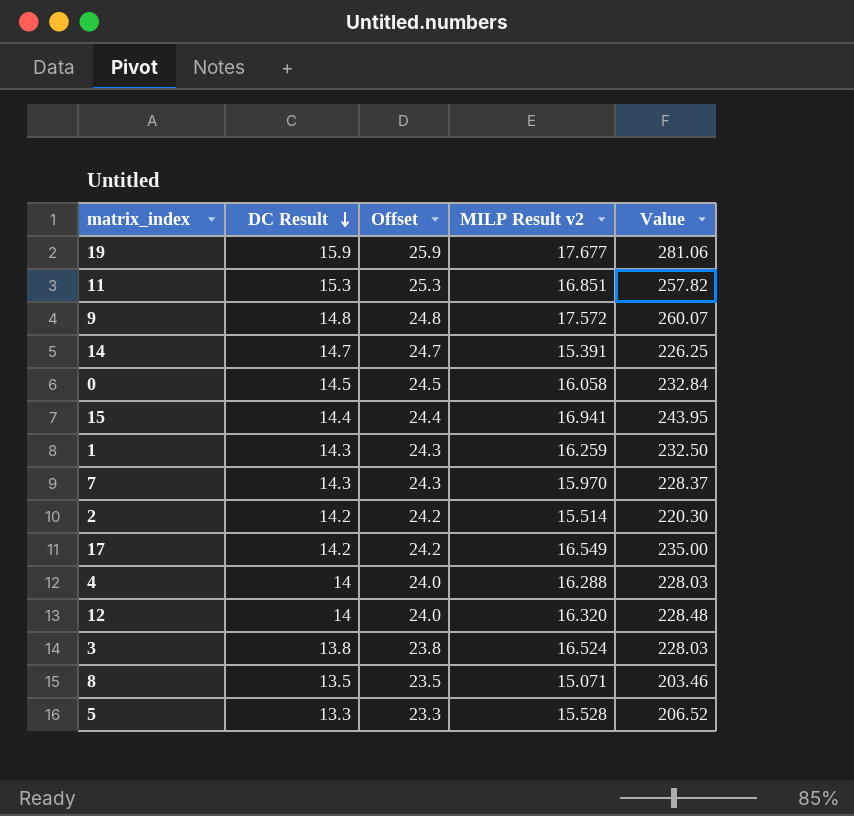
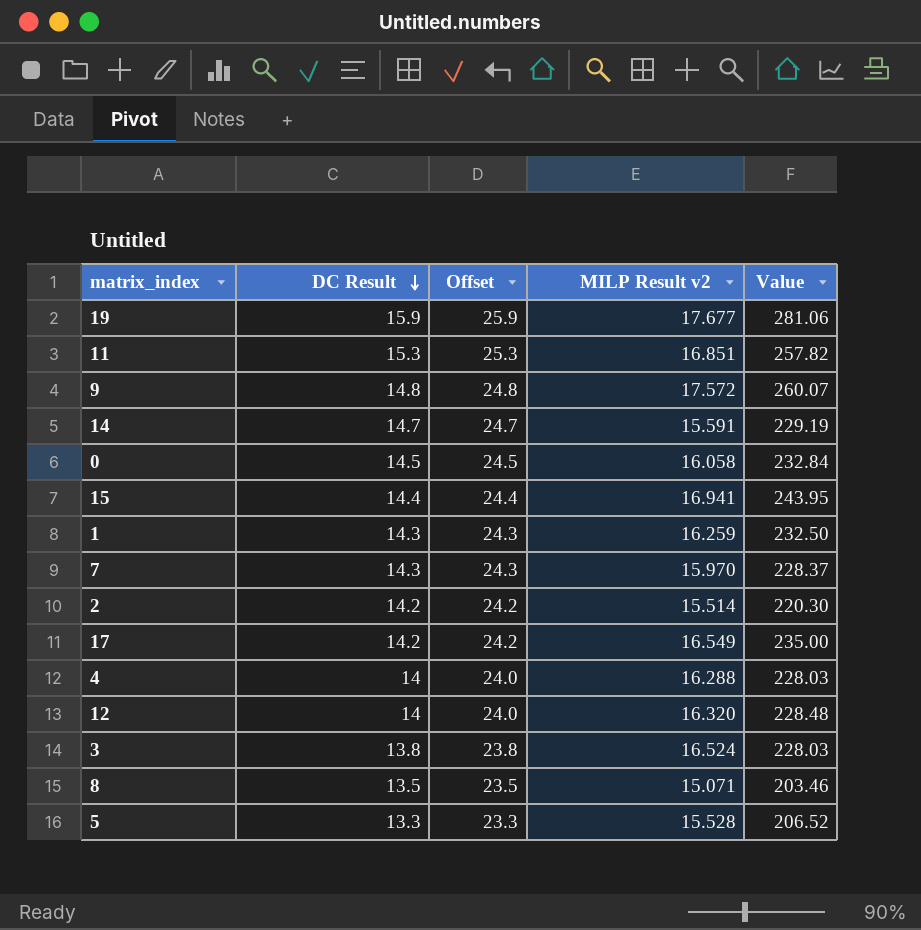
14 | MILP Result v2: 15.391 -> 15.591
14 | Value: 226.25 -> 229.19

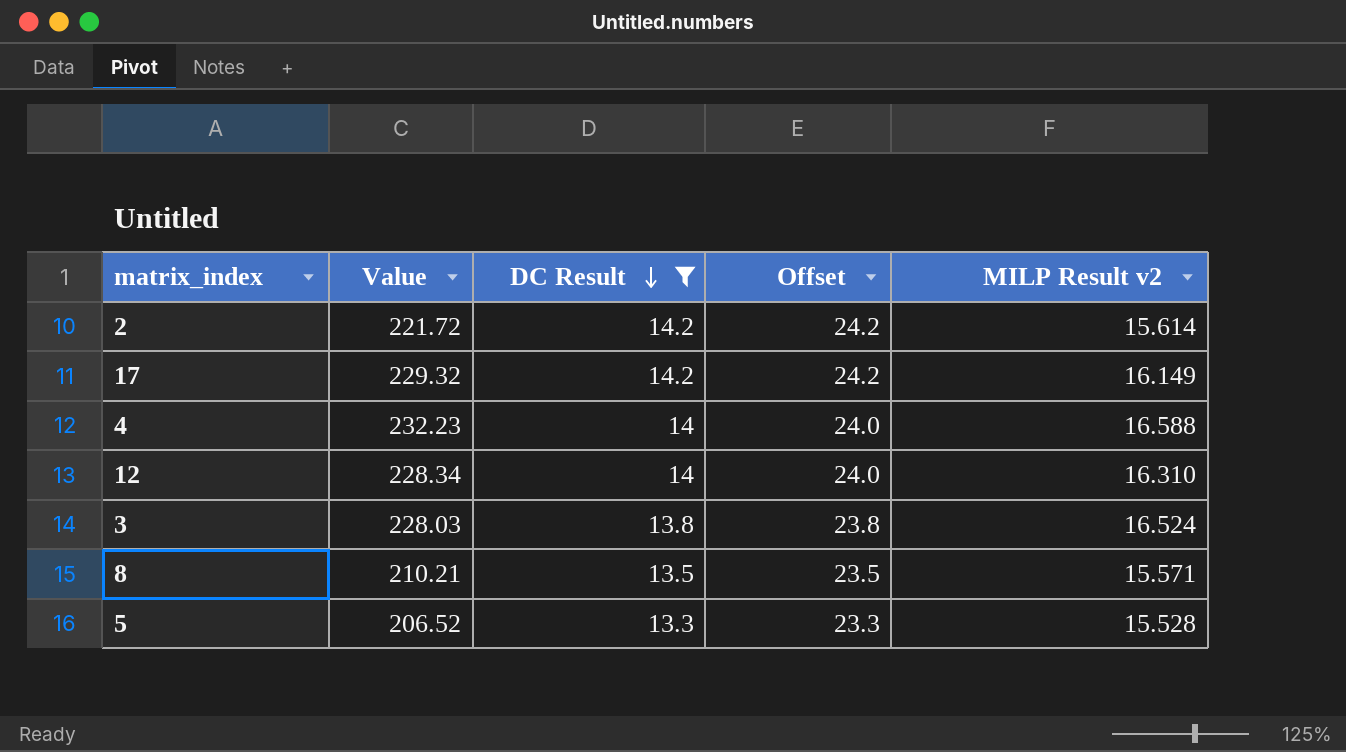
filter: none -> DC Result <= 14.2
column Value | position: 5 -> 2
2 | Value: 220.30 -> 221.72
2 | MILP Result v2: 15.514 -> 15.614
17 | Value: 235.00 -> 229.32
17 | MILP Result v2: 16.549 -> 16.149
4 | Value: 228.03 -> 232.23
4 | MILP Result v2: 16.288 -> 16.588
12 | Value: 228.48 -> 228.34
12 | MILP Result v2: 16.320 -> 16.310
8 | Value: 203.46 -> 210.21
8 | MILP Result v2: 15.071 -> 15.571

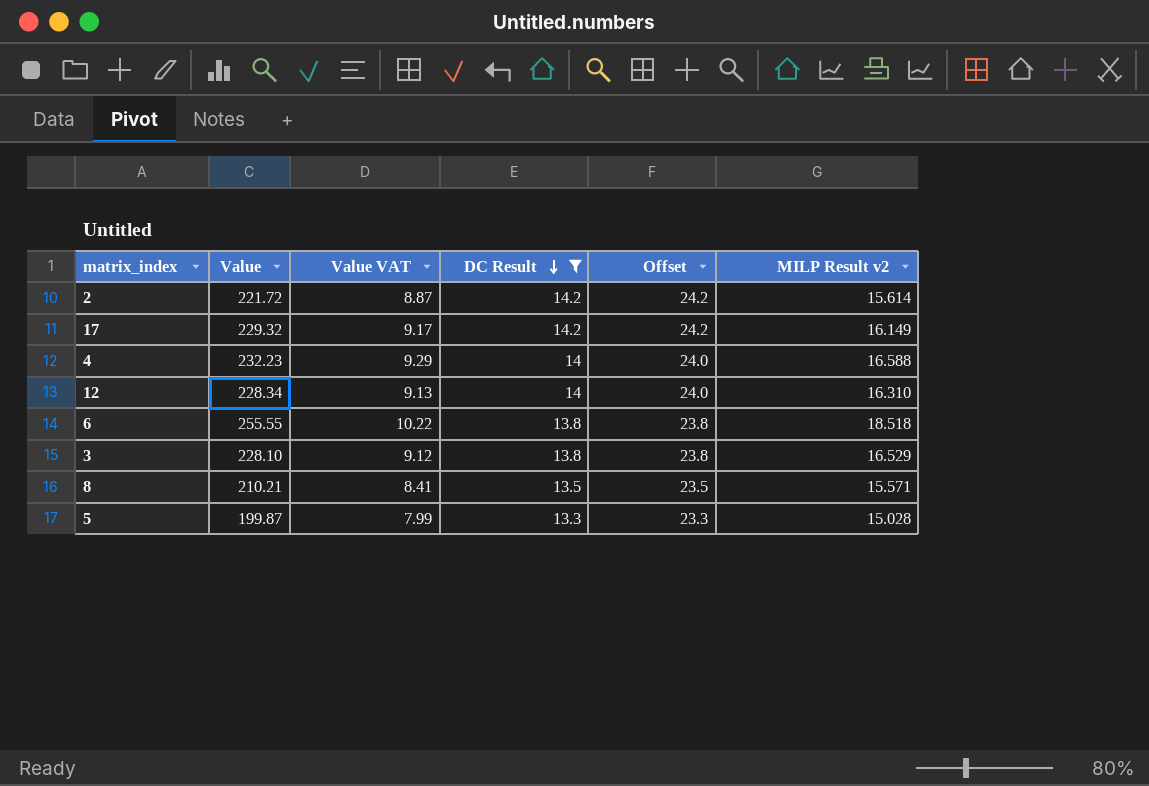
column Value VAT | formula: none -> [Value] * 0.04
row 6: none -> 255.55 | 10.22 | 13.8 | 23.8 | 18.518
3 | Value: 228.03 -> 228.10
3 | MILP Result v2: 16.524 -> 16.529
5 | Value: 206.52 -> 199.87
5 | MILP Result v2: 15.528 -> 15.028

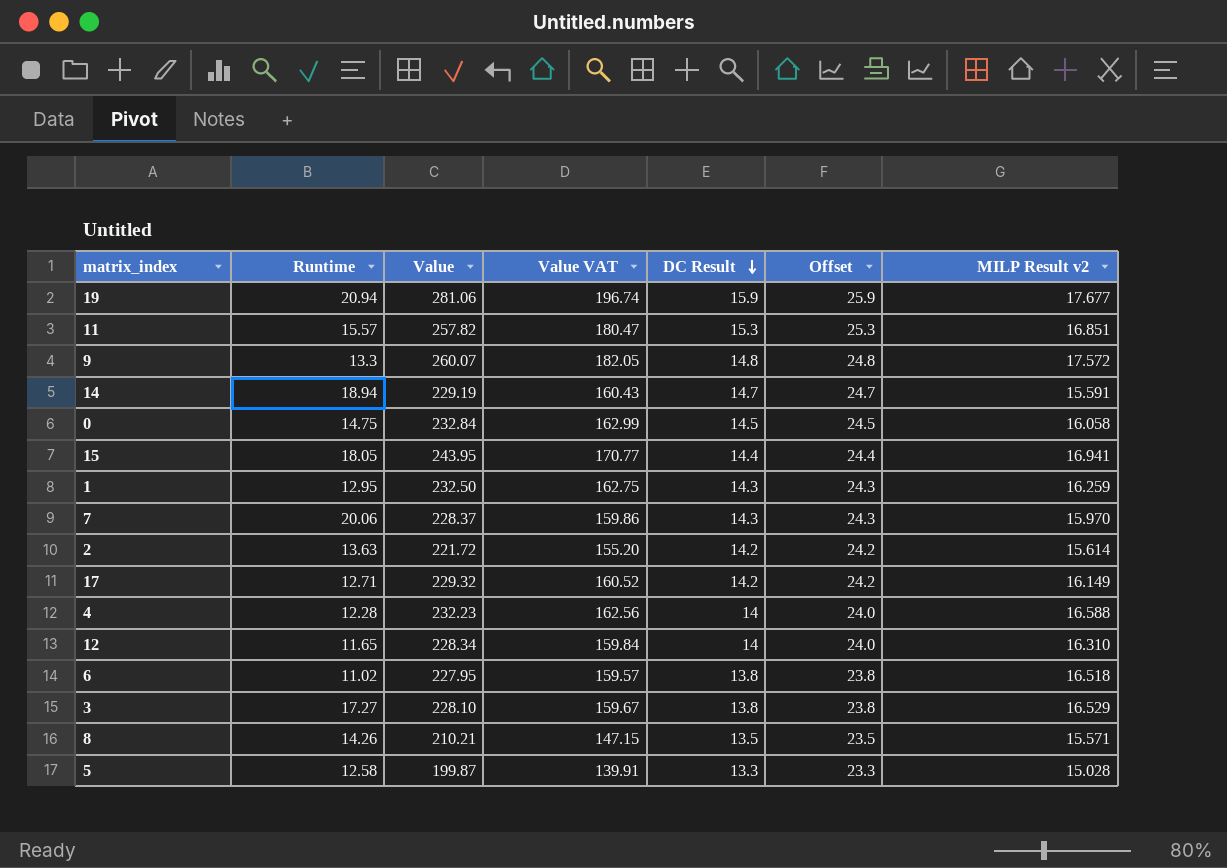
filter: DC Result <= 14.2 -> none
column Runtime | position: none -> 2
column Value VAT | formula: [Value] * 0.04 -> [Value] * 0.7
6 | Value: 255.55 -> 227.95
6 | MILP Result v2: 18.518 -> 16.518

